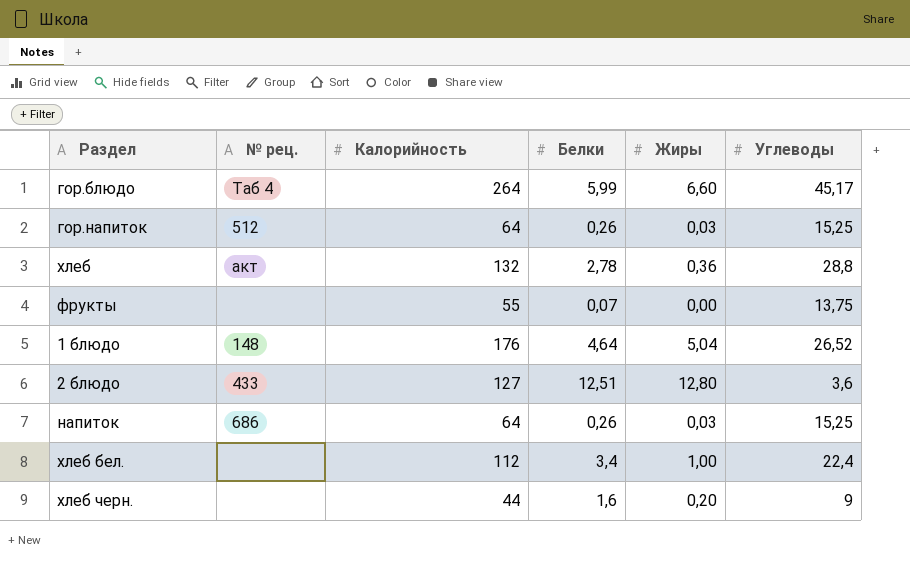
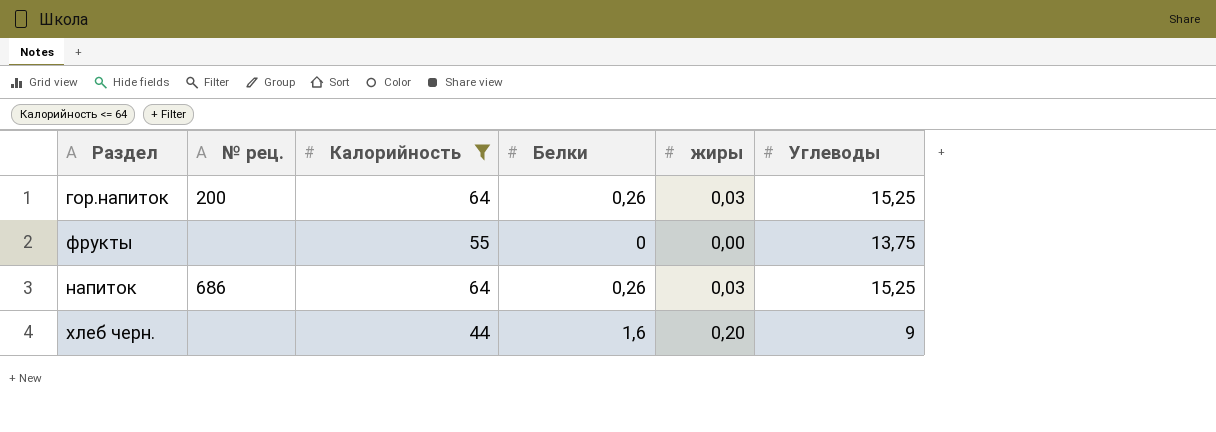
filter: none -> Калорийность <= 64
column name: Жиры -> жиры
гор.напиток | № рец.: 512 -> 200
фрукты | Белки: 0,07 -> 0

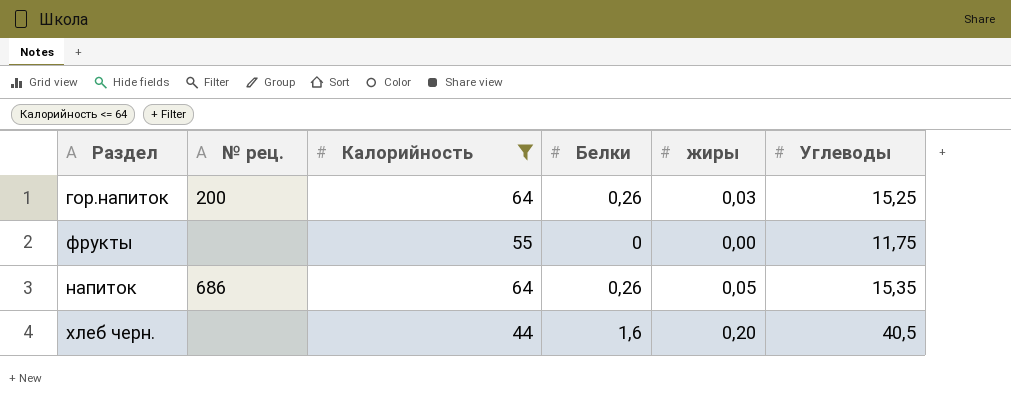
фрукты | Углеводы: 13,75 -> 11,75
напиток | жиры: 0,03 -> 0,05
напиток | Углеводы: 15,25 -> 15,35
хлеб черн. | Углеводы: 9 -> 40,5

